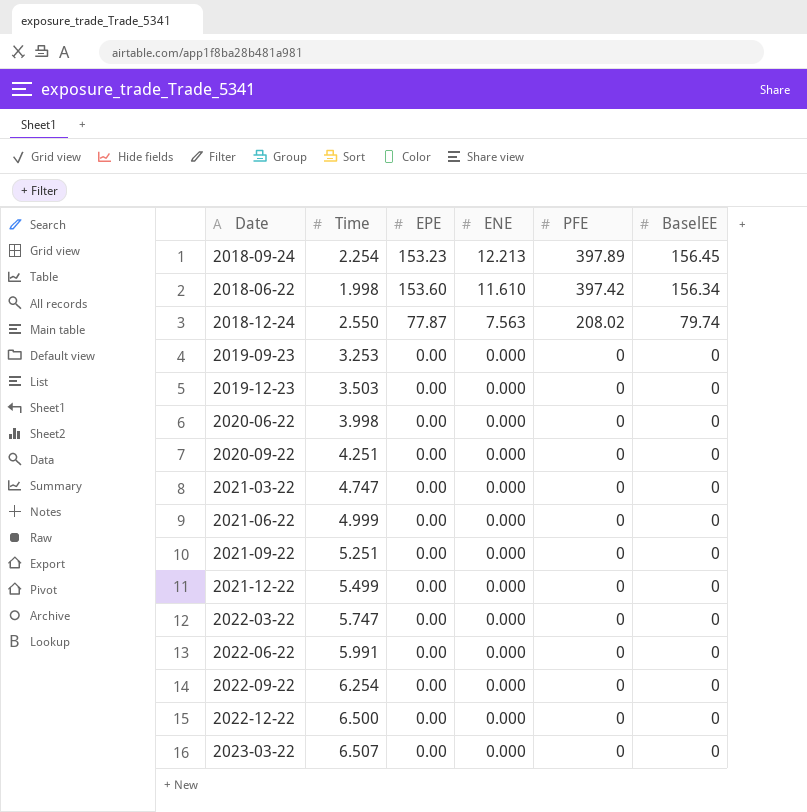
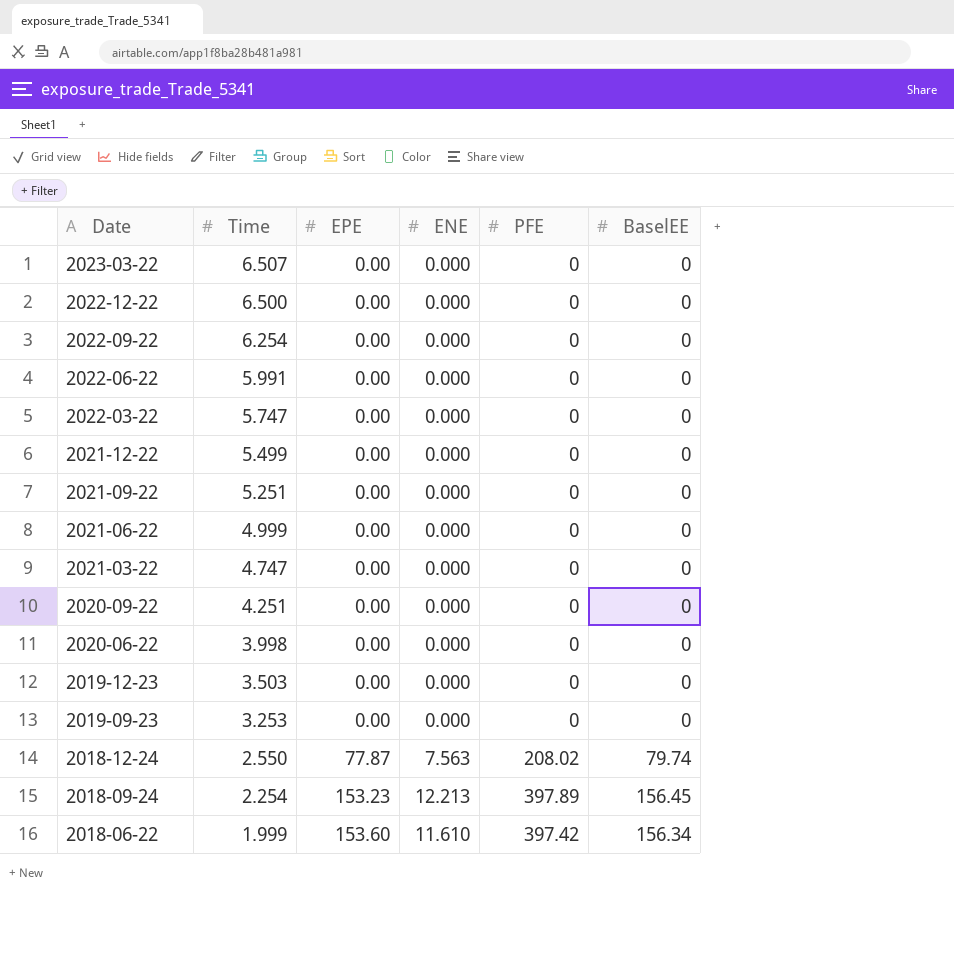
row order: ENE descending -> Date descending
2018-06-22 | Time: 1.998 -> 1.999

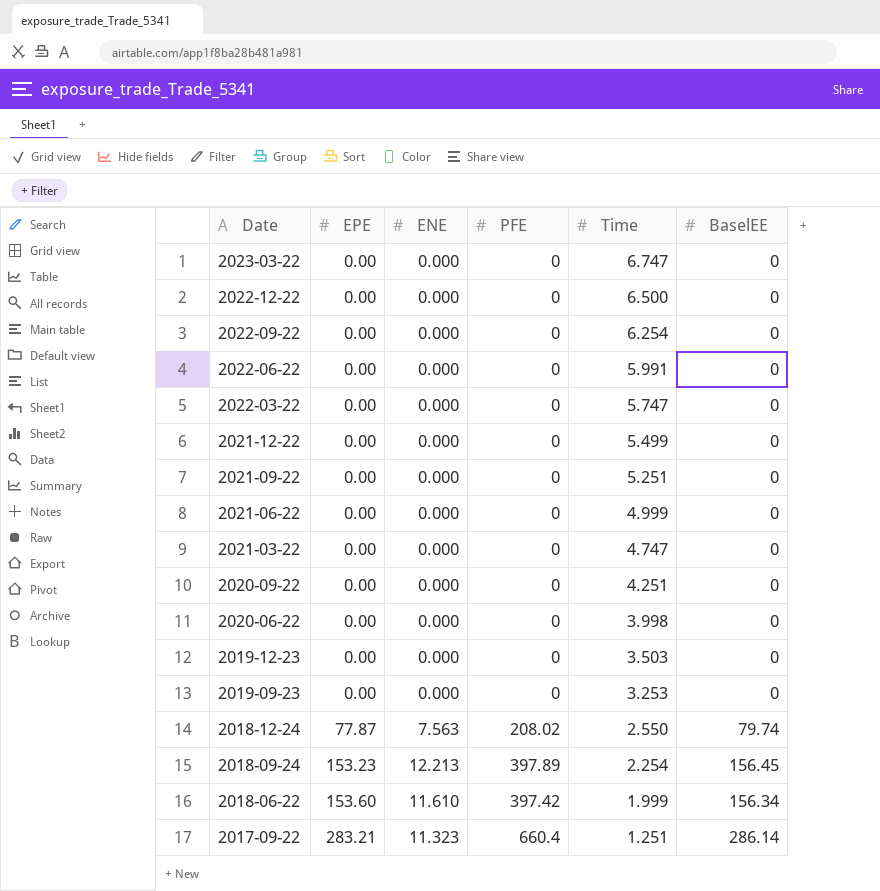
column Time | position: 2 -> 5
2023-03-22 | Time: 6.507 -> 6.747
row 2017-09-22: none -> 283.21 | 11.323 | 660.4 | 1.251 | 286.14

